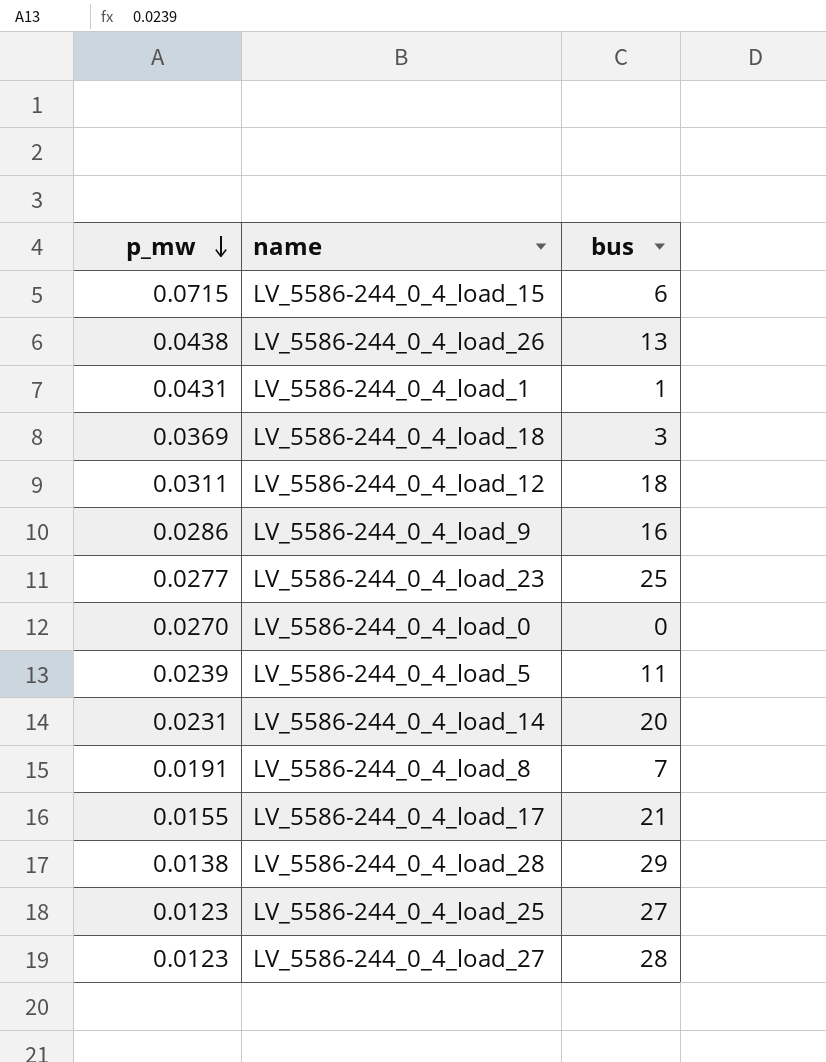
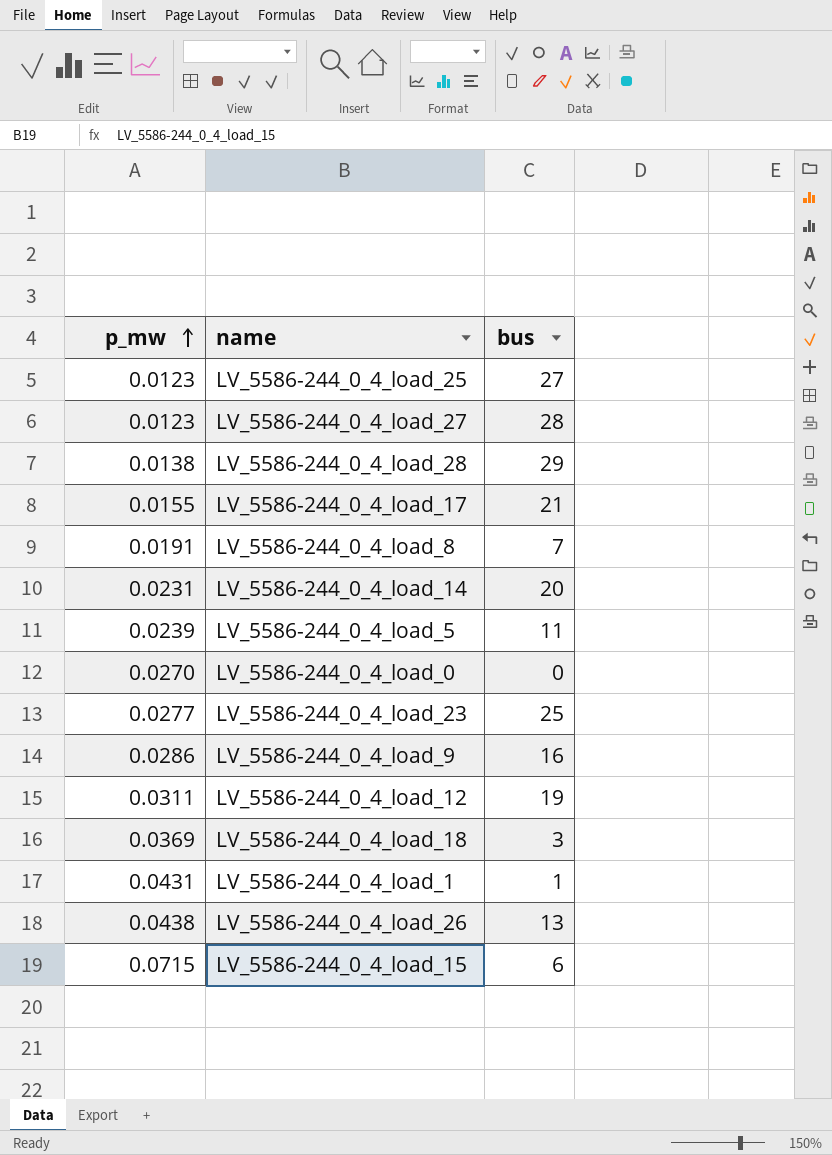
row order: p_mw descending -> p_mw ascending
LV_5586-244_0_4_load_12 | bus: 18 -> 19

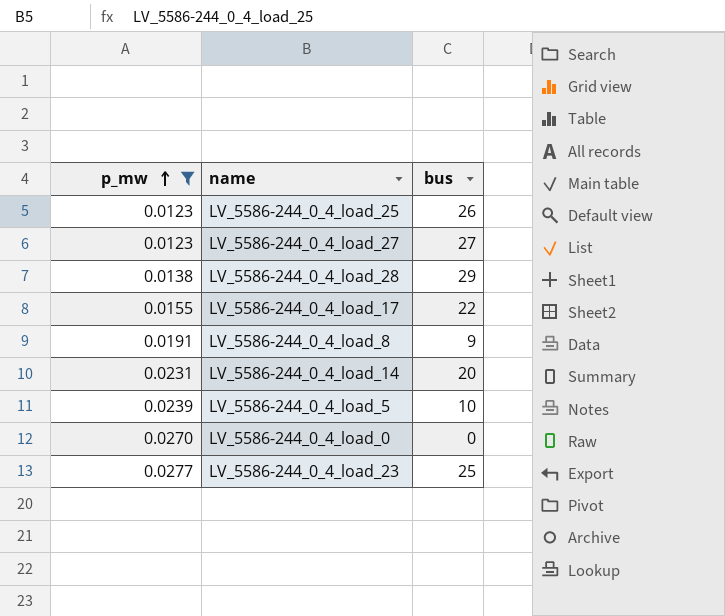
filter: none -> p_mw <= 0.0277
LV_5586-244_0_4_load_25 | bus: 27 -> 26
LV_5586-244_0_4_load_27 | bus: 28 -> 27
LV_5586-244_0_4_load_17 | bus: 21 -> 22
LV_5586-244_0_4_load_8 | bus: 7 -> 9
LV_5586-244_0_4_load_5 | bus: 11 -> 10

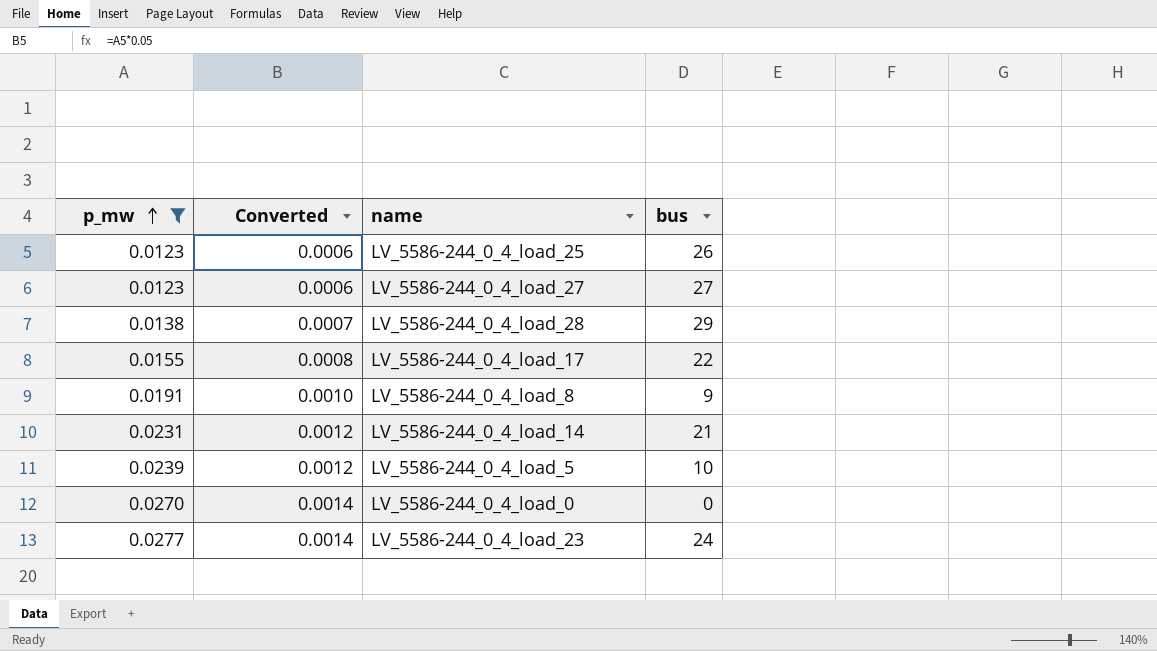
column Converted | formula: none -> [p_mw] * 0.05
LV_5586-244_0_4_load_14 | bus: 20 -> 21
LV_5586-244_0_4_load_23 | bus: 25 -> 24

